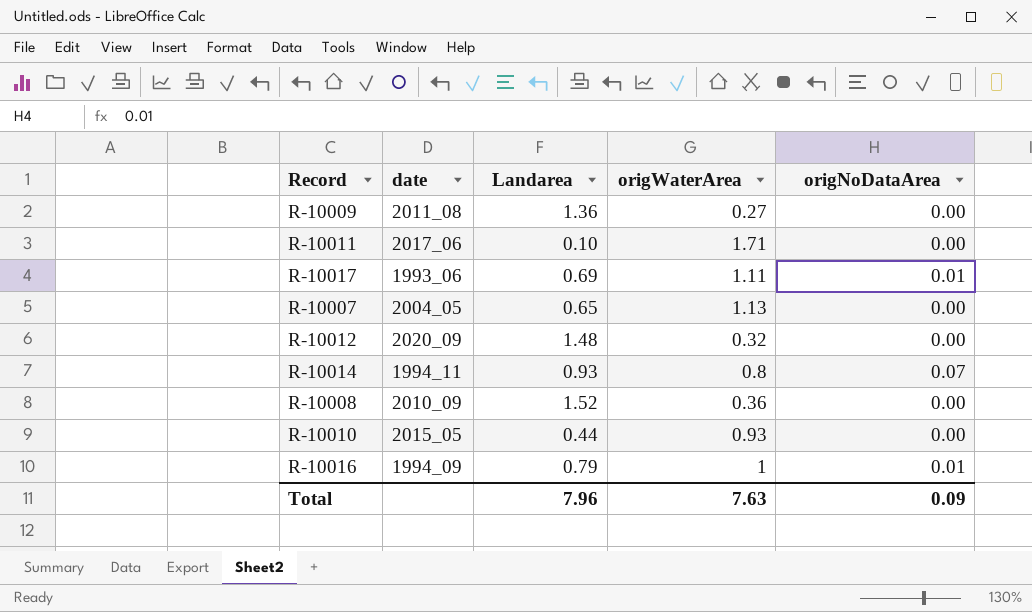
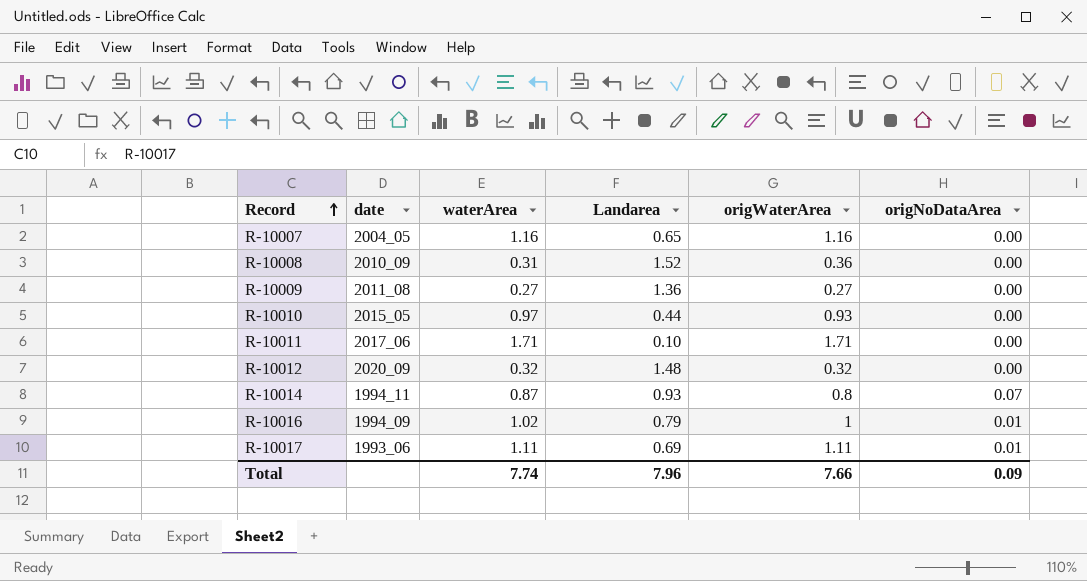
row order: none -> Record ascending
column waterArea | position: none -> 3
R-10007 | origWaterArea: 1.13 -> 1.16
Total | origWaterArea: 7.63 -> 7.66

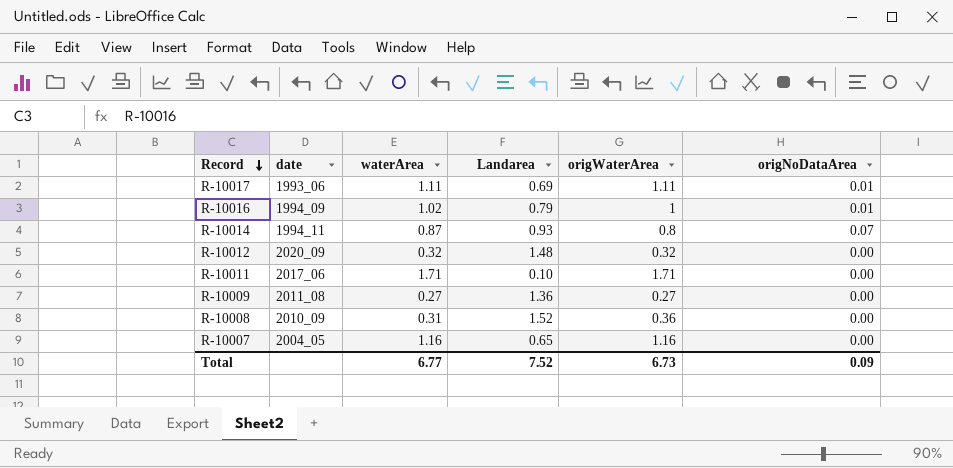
row order: Record ascending -> Record descending
row R-10010: 2015_05 | 0.97 | 0.44 | 0.93 | 0.00 -> none
Total | waterArea: 7.74 -> 6.77
Total | Landarea: 7.96 -> 7.52
Total | origWaterArea: 7.66 -> 6.73

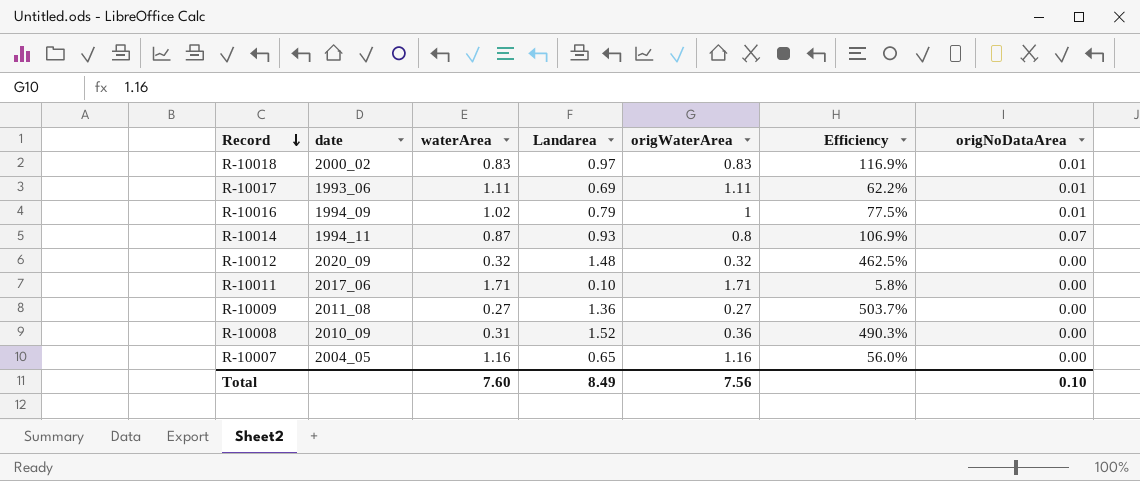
column Efficiency | formula: none -> [Landarea] / [waterArea]
row R-10018: none -> 2000_02 | 0.83 | 0.97 | 0.83 | 116.9% | 0.01
Total | waterArea: 6.77 -> 7.60
Total | Landarea: 7.52 -> 8.49
Total | origWaterArea: 6.73 -> 7.56
Total | origNoDataArea: 0.09 -> 0.10

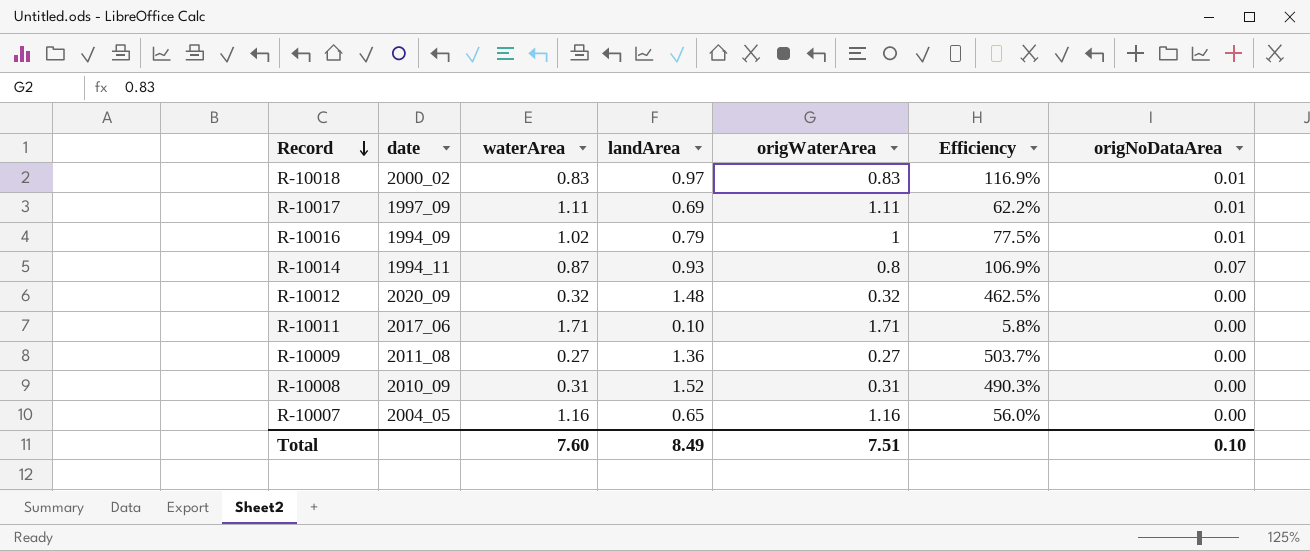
column name: Landarea -> landArea
R-10017 | date: 1993_06 -> 1997_09
R-10008 | origWaterArea: 0.36 -> 0.31
Total | origWaterArea: 7.56 -> 7.51

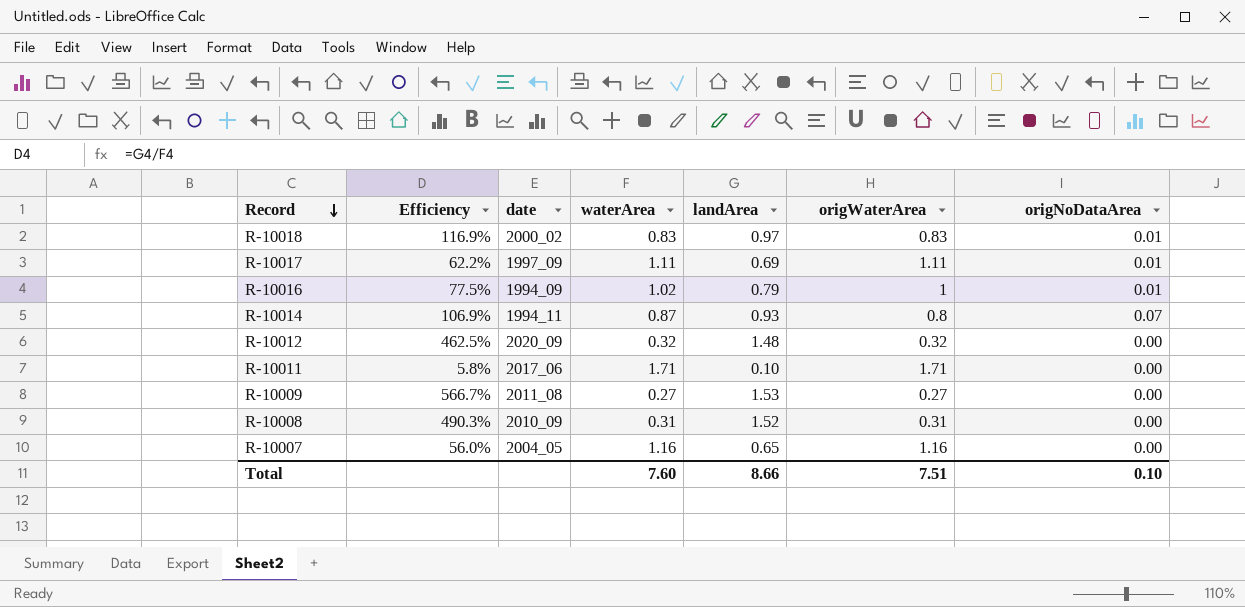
column Efficiency | position: 6 -> 2
R-10009 | Efficiency: 503.7% -> 566.7%
R-10009 | landArea: 1.36 -> 1.53
Total | landArea: 8.49 -> 8.66

